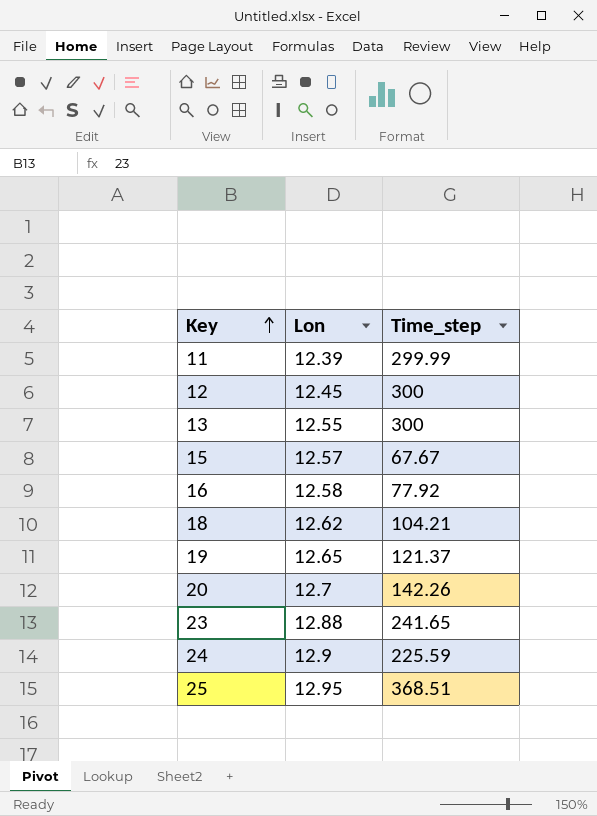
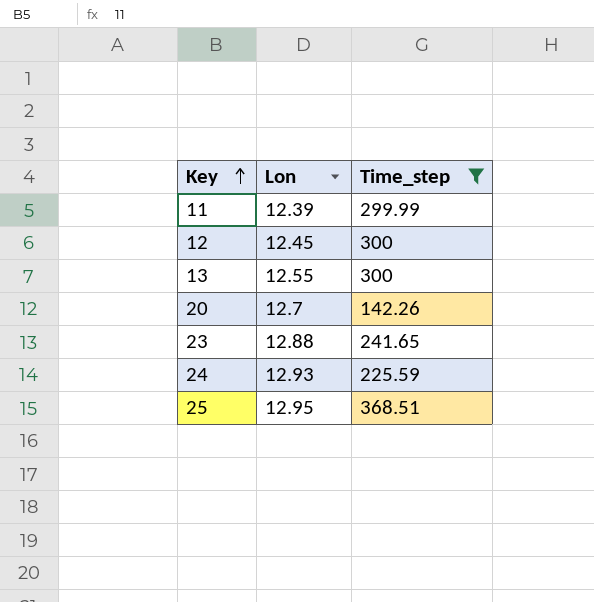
filter: none -> Time_step >= 142.26
24 | Lon: 12.9 -> 12.93

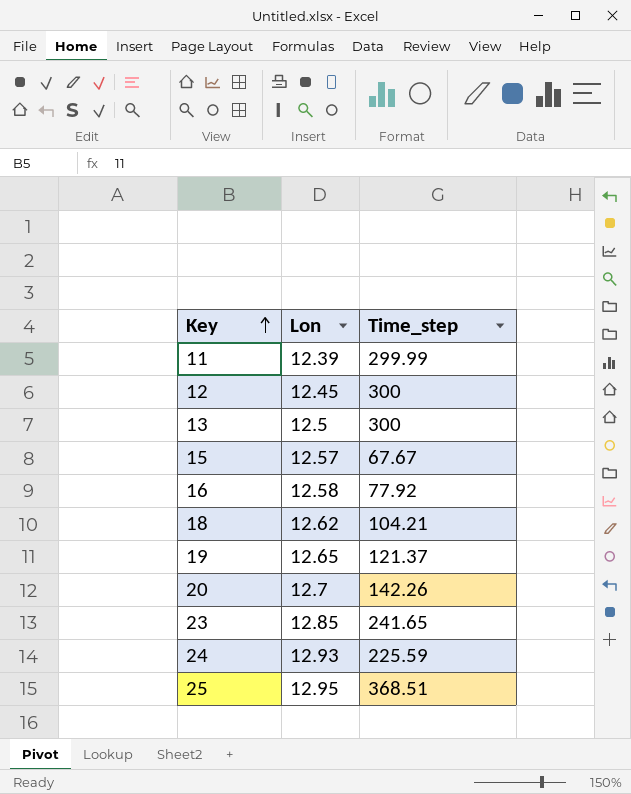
filter: Time_step >= 142.26 -> none
13 | Lon: 12.55 -> 12.5
23 | Lon: 12.88 -> 12.85

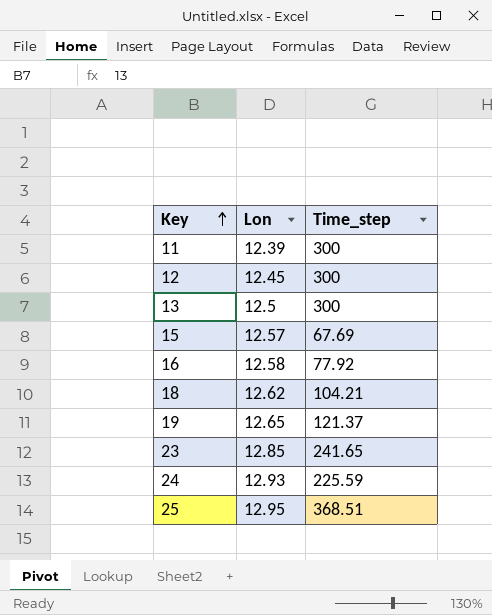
row 20: 12.7 | 142.26 -> none
11 | Time_step: 299.99 -> 300
15 | Time_step: 67.67 -> 67.69

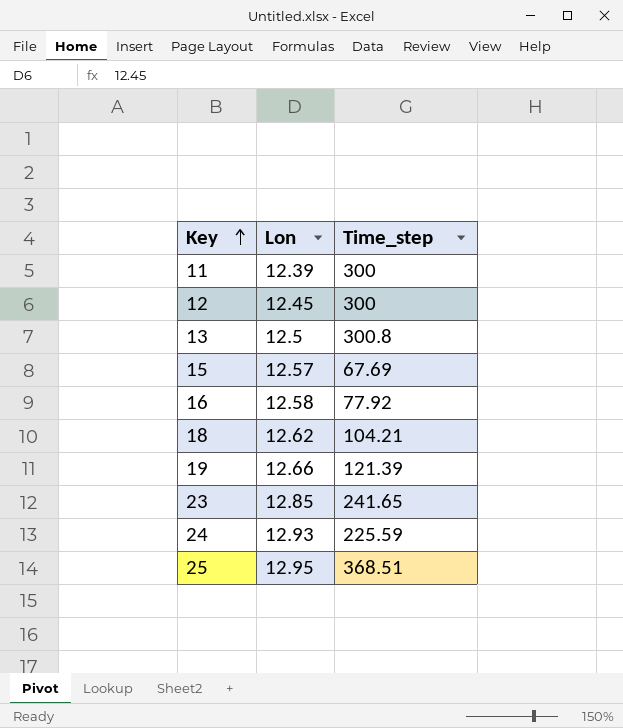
13 | Time_step: 300 -> 300.8
19 | Lon: 12.65 -> 12.66
19 | Time_step: 121.37 -> 121.39

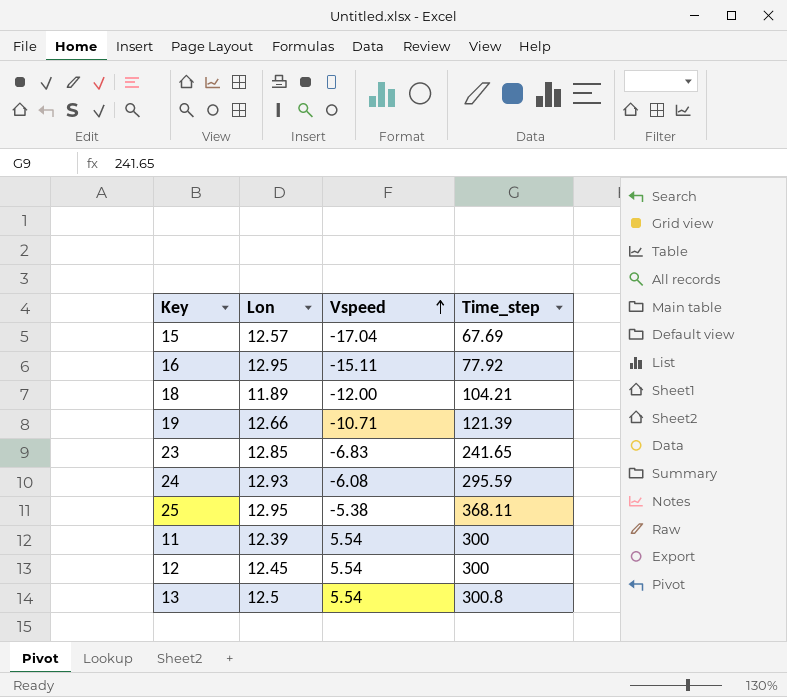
row order: Key ascending -> Vspeed ascending
column Vspeed | position: none -> 3
16 | Lon: 12.58 -> 12.95
18 | Lon: 12.62 -> 11.89
24 | Time_step: 225.59 -> 295.59
25 | Time_step: 368.51 -> 368.11

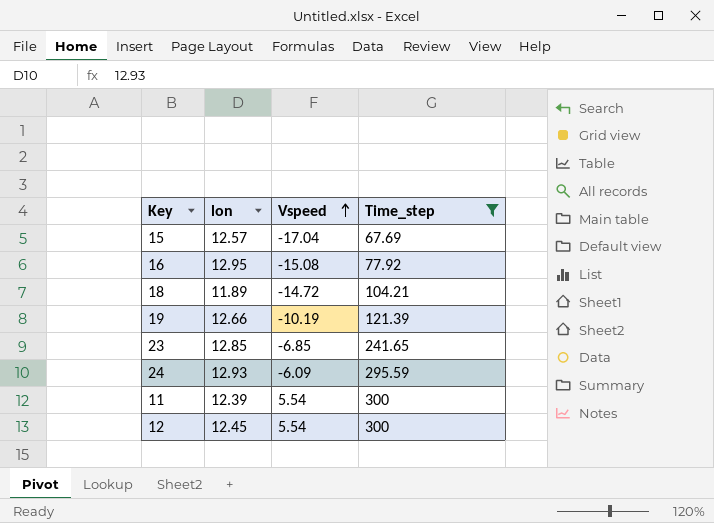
filter: none -> Time_step <= 300
column name: Lon -> lon
16 | Vspeed: -15.11 -> -15.08
18 | Vspeed: -12.00 -> -14.72
19 | Vspeed: -10.71 -> -10.19
23 | Vspeed: -6.83 -> -6.85
24 | Vspeed: -6.08 -> -6.09

